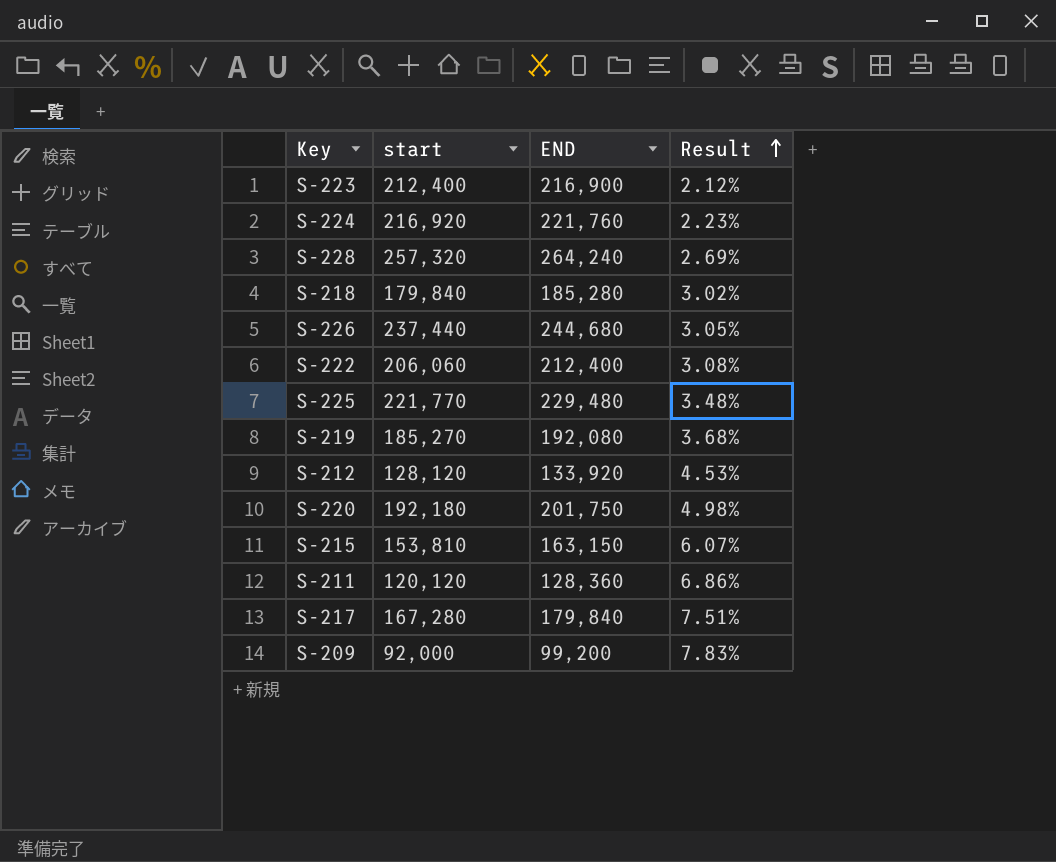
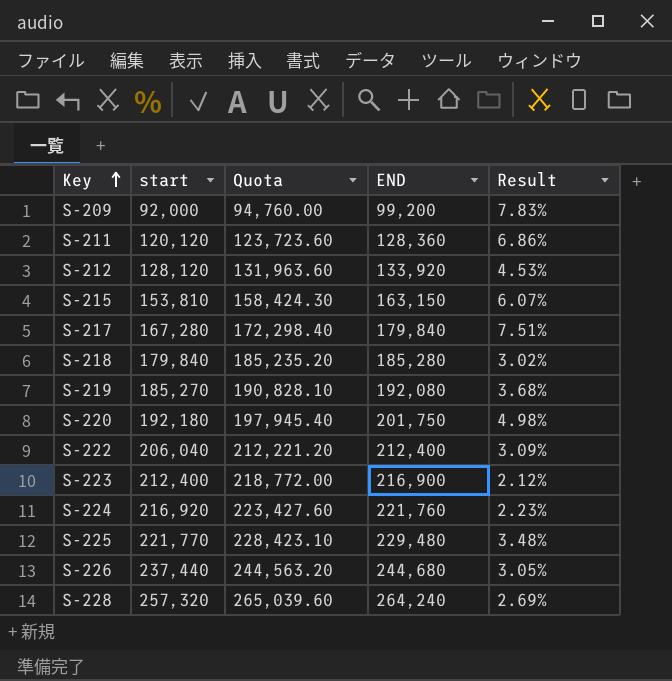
row order: Result ascending -> Key ascending
column Quota | formula: none -> [start] * 1.03
S-222 | start: 206,060 -> 206,040
S-222 | Result: 3.08% -> 3.09%

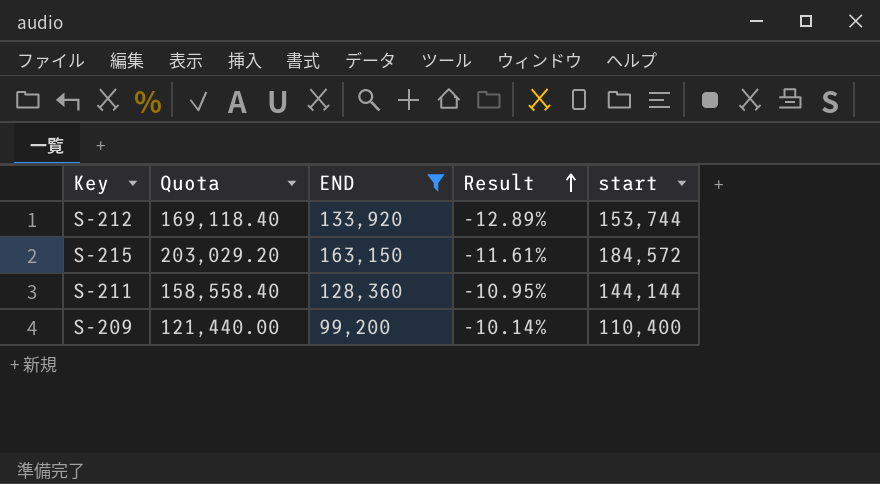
filter: none -> END <= 163,150
row order: Key ascending -> Result ascending
column Quota | formula: [start] * 1.03 -> [start] * 1.1
column start | position: 2 -> 5
S-212 | Result: 4.53% -> -12.89%
S-212 | start: 128,120 -> 153,744
S-215 | Result: 6.07% -> -11.61%
S-215 | start: 153,810 -> 184,572
S-211 | Result: 6.86% -> -10.95%
S-211 | start: 120,120 -> 144,144
S-209 | Result: 7.83% -> -10.14%
S-209 | start: 92,000 -> 110,400

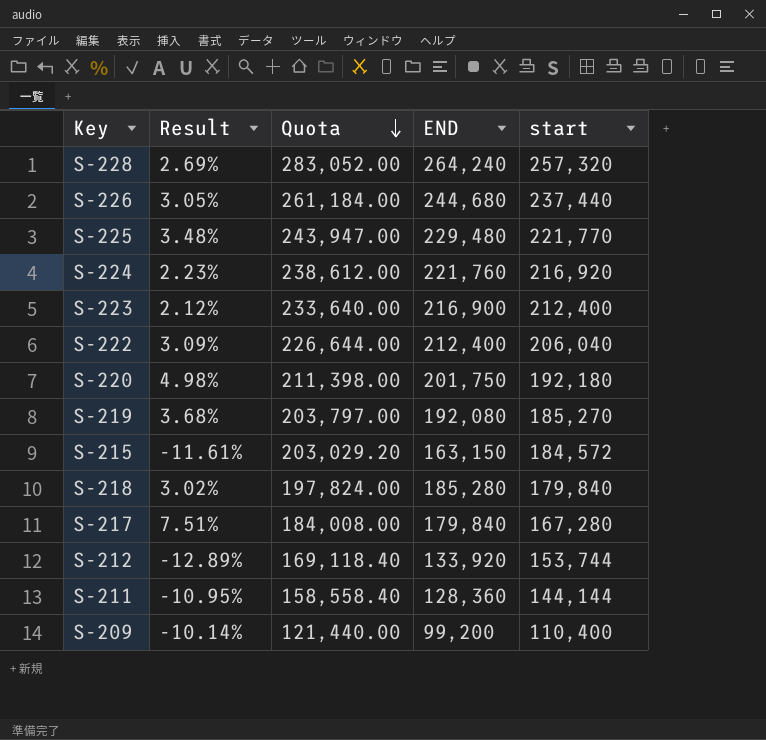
filter: END <= 163,150 -> none
row order: Result ascending -> Quota descending
column Result | position: 4 -> 2

